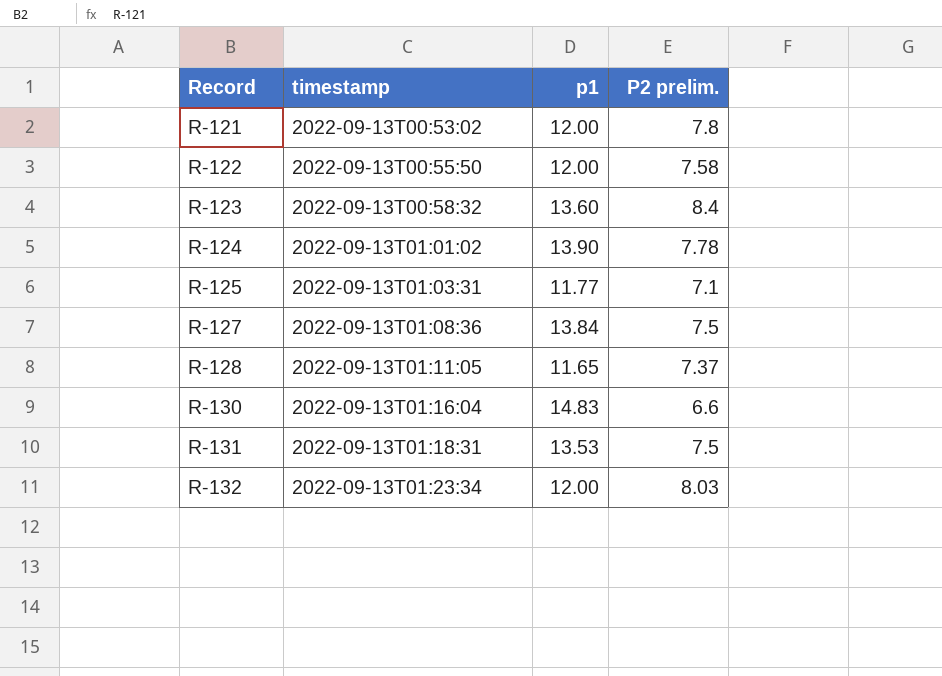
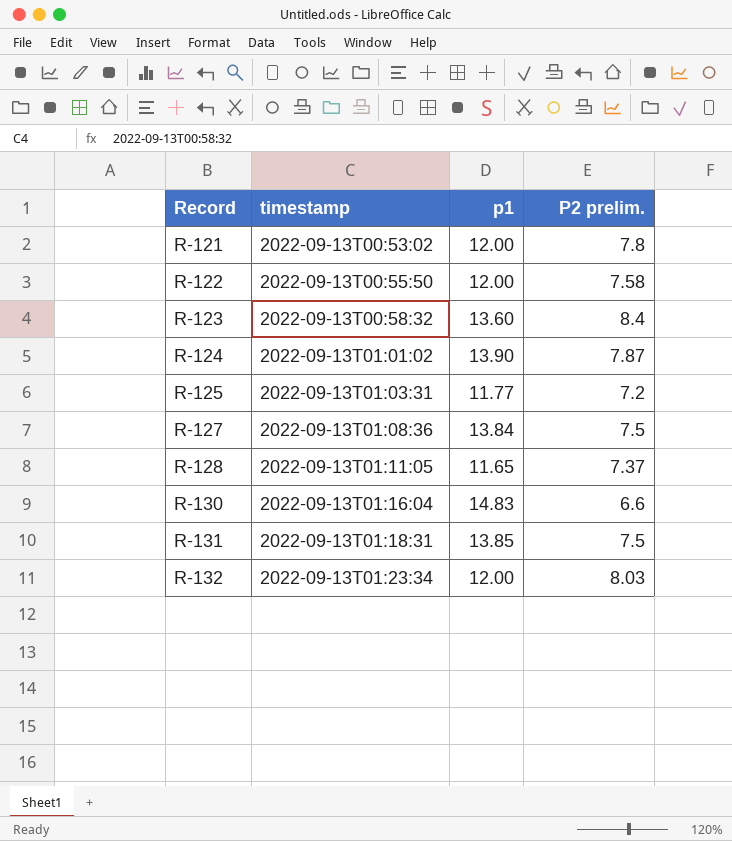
R-124 | P2 prelim.: 7.78 -> 7.87
R-125 | P2 prelim.: 7.1 -> 7.2
R-131 | p1: 13.53 -> 13.85

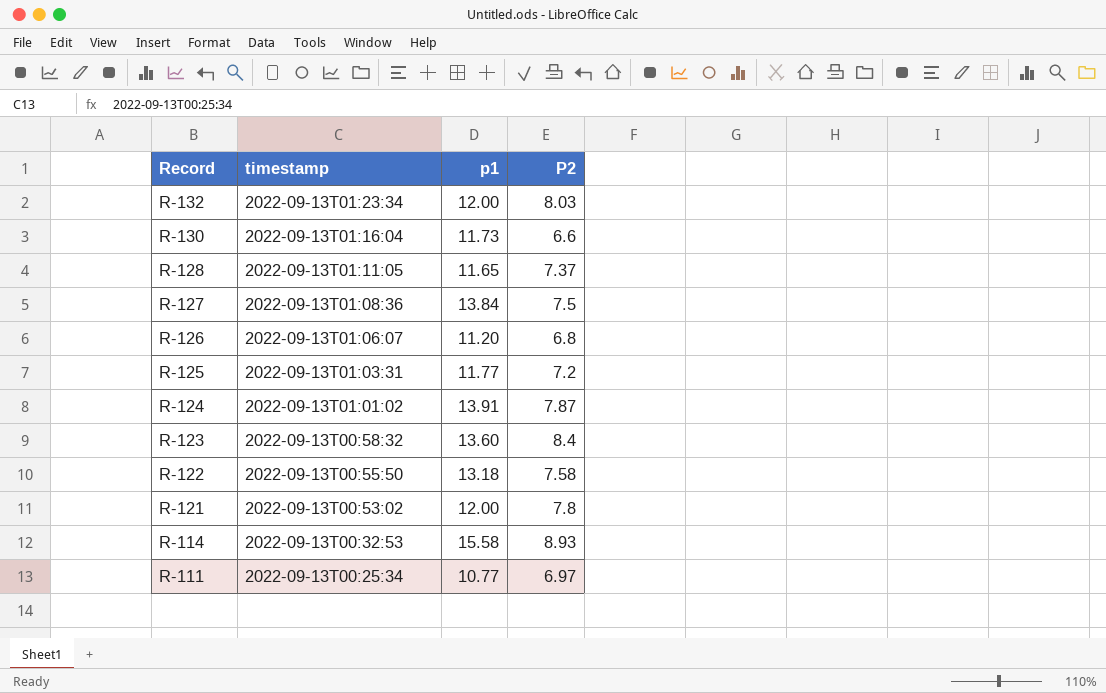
row order: Record ascending -> Record descending
column name: P2 prelim. -> P2
row R-131: 2022-09-13T01:18:31 | 13.85 | 7.5 -> none
R-130 | p1: 14.83 -> 11.73
row R-126: none -> 2022-09-13T01:06:07 | 11.20 | 6.8
R-124 | p1: 13.90 -> 13.91
R-122 | p1: 12.00 -> 13.18
row R-114: none -> 2022-09-13T00:32:53 | 15.58 | 8.93
row R-111: none -> 2022-09-13T00:25:34 | 10.77 | 6.97

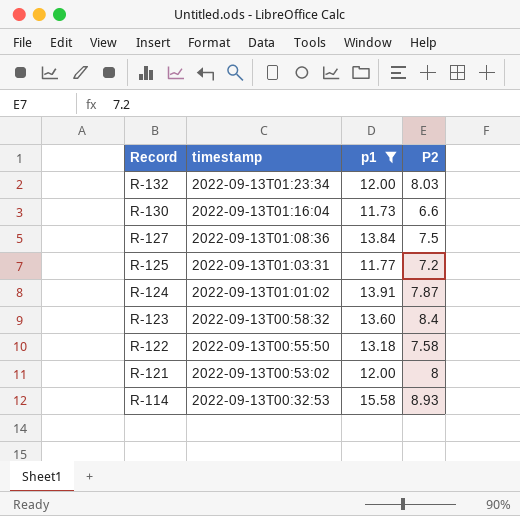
filter: none -> p1 >= 11.73
R-121 | P2: 7.8 -> 8

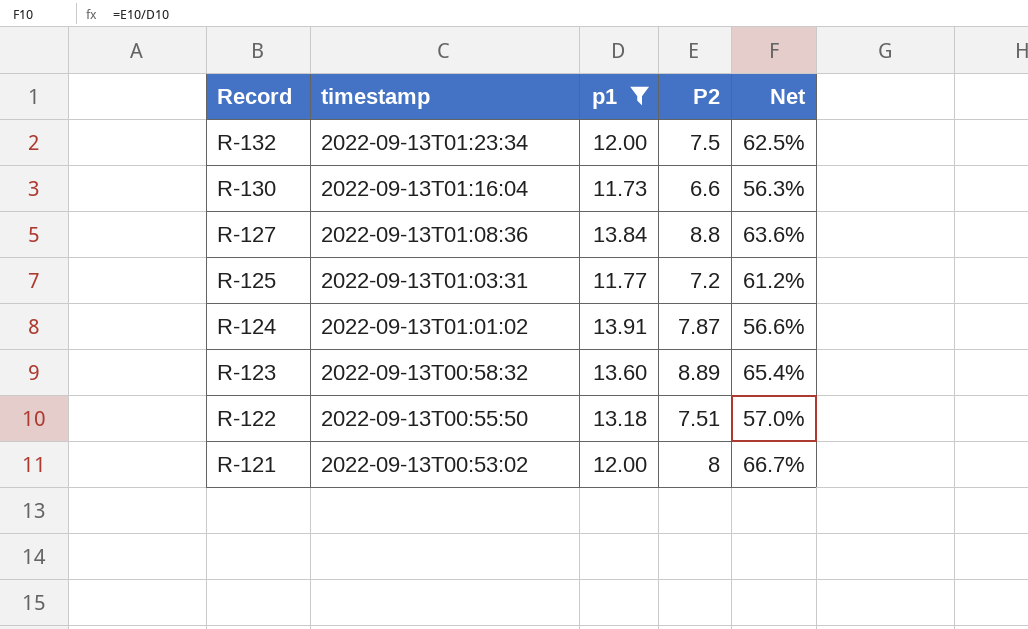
column Net | formula: none -> [P2] / [p1]
row R-114: 2022-09-13T00:32:53 | 15.58 | 8.93 -> none
R-132 | P2: 8.03 -> 7.5
R-127 | P2: 7.5 -> 8.8
R-123 | P2: 8.4 -> 8.89
R-122 | P2: 7.58 -> 7.51

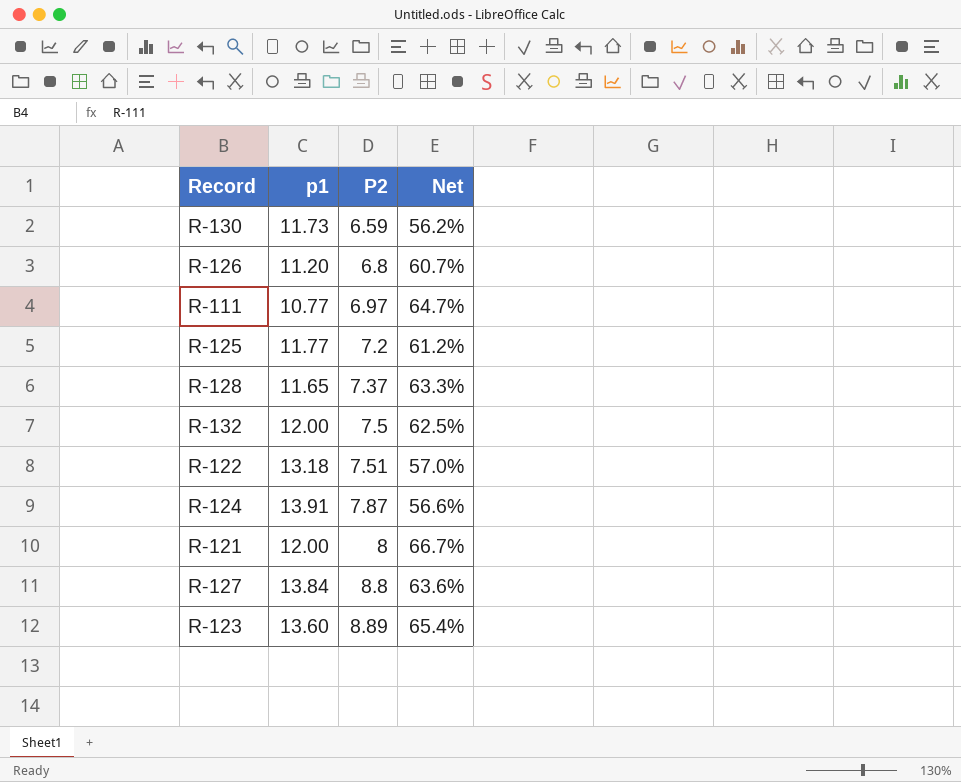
filter: p1 >= 11.73 -> none
row order: Record descending -> P2 ascending
column timestamp | position: 2 -> none
R-130 | P2: 6.6 -> 6.59
R-130 | Net: 56.3% -> 56.2%

